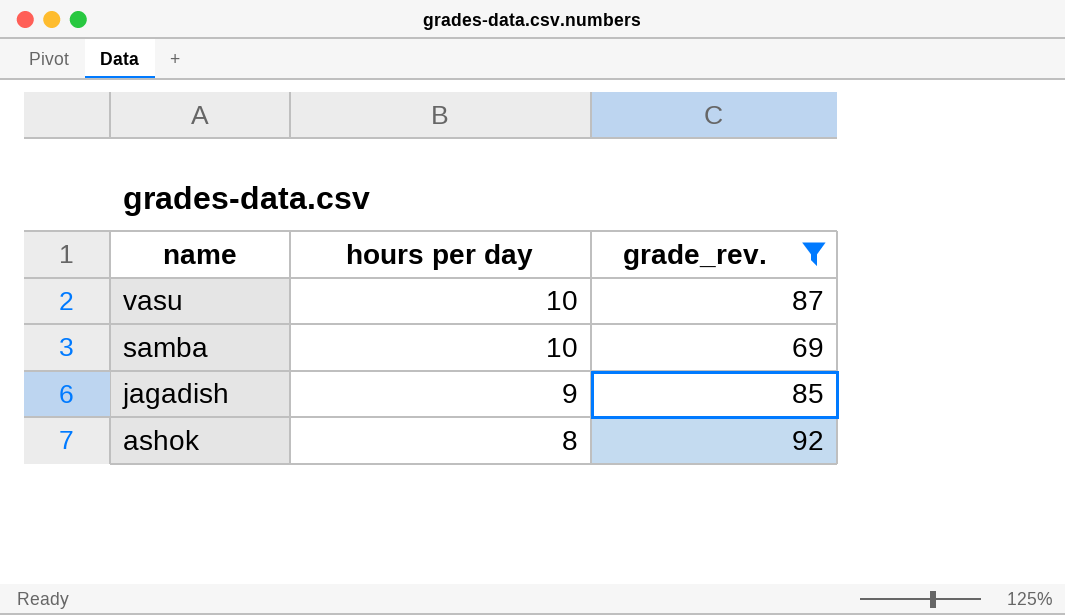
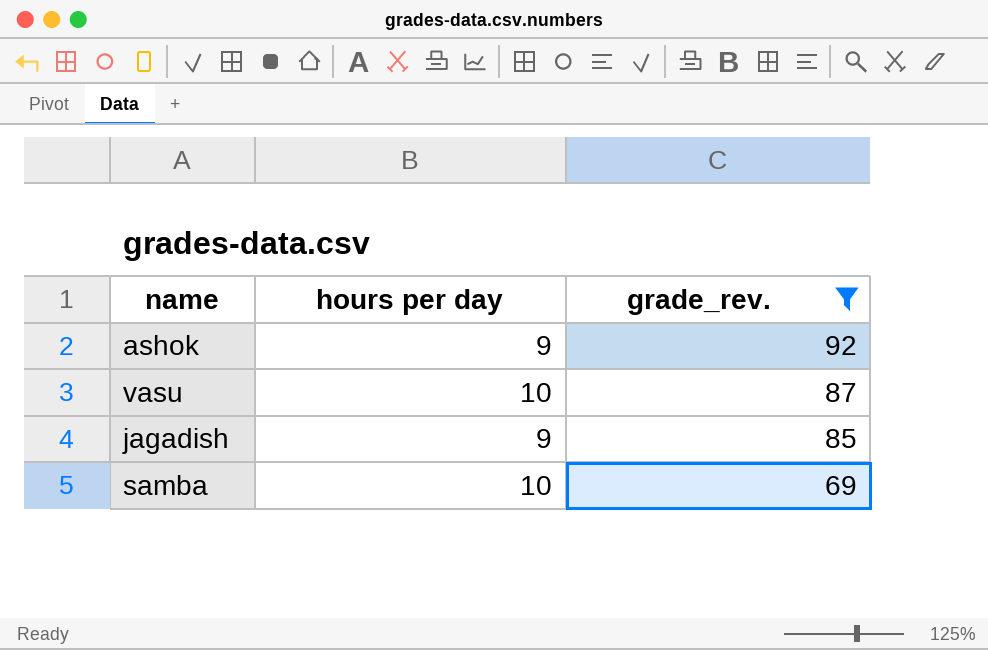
row order: name descending -> grade_rev. descending
ashok | hours per day: 8 -> 9

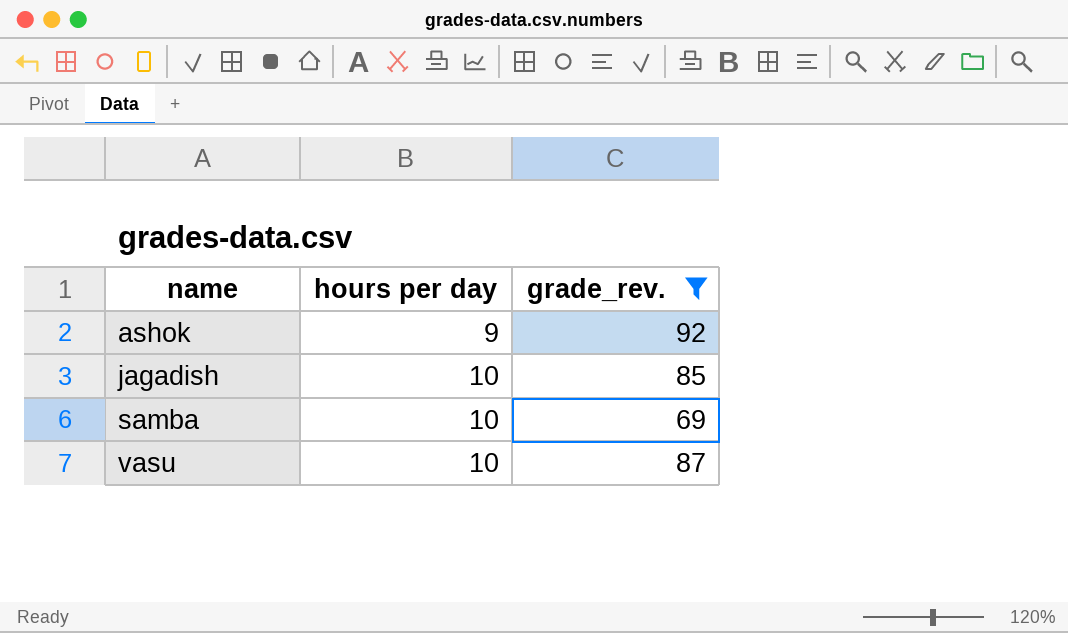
row order: grade_rev. descending -> name ascending
jagadish | hours per day: 9 -> 10

